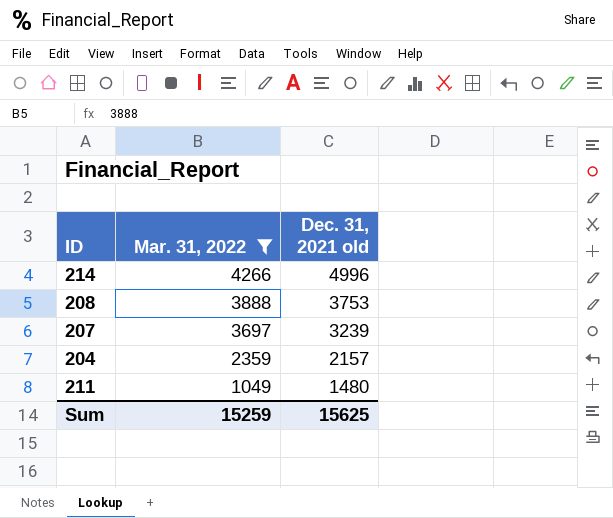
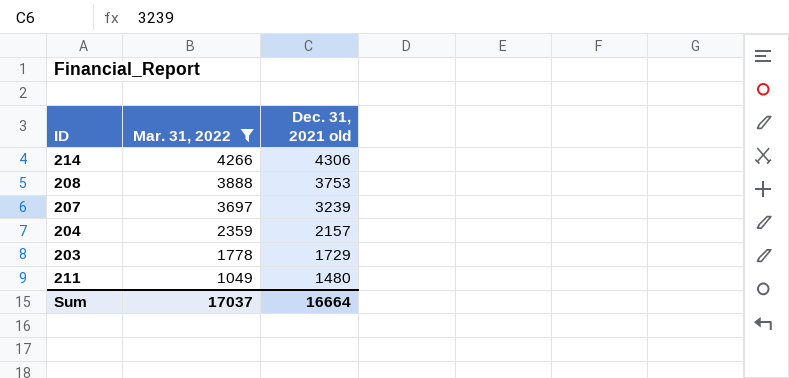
214 | Dec. 31, 2021 old: 4996 -> 4306
row 203: none -> 1778 | 1729
Sum | Mar. 31, 2022: 15259 -> 17037
Sum | Dec. 31, 2021 old: 15625 -> 16664

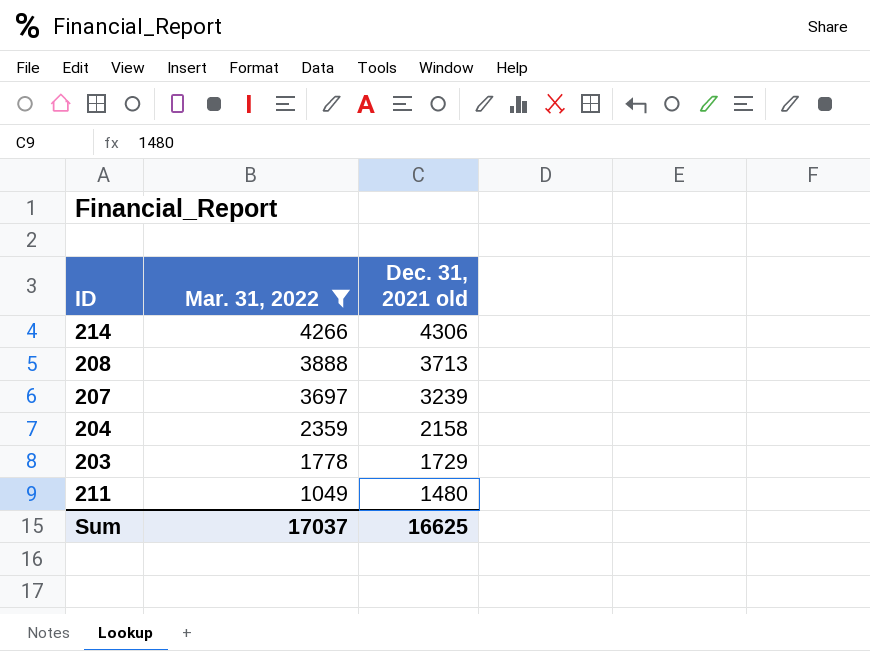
208 | Dec. 31, 2021 old: 3753 -> 3713
204 | Dec. 31, 2021 old: 2157 -> 2158
Sum | Dec. 31, 2021 old: 16664 -> 16625

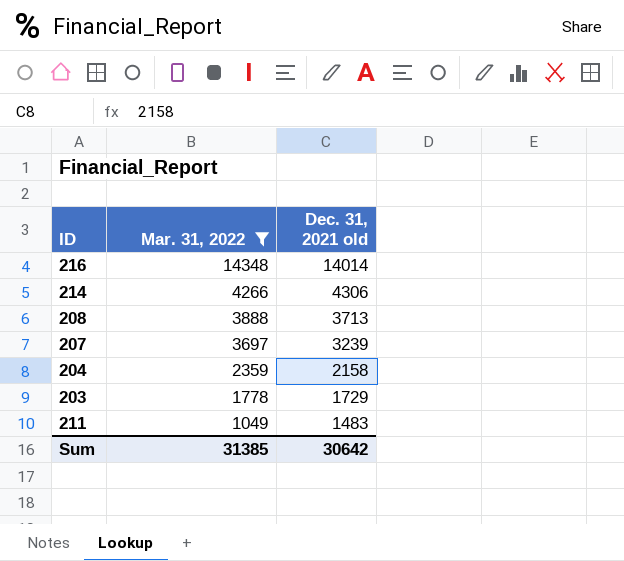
row 216: none -> 14348 | 14014
211 | Dec. 31, 2021 old: 1480 -> 1483
Sum | Mar. 31, 2022: 17037 -> 31385
Sum | Dec. 31, 2021 old: 16625 -> 30642

